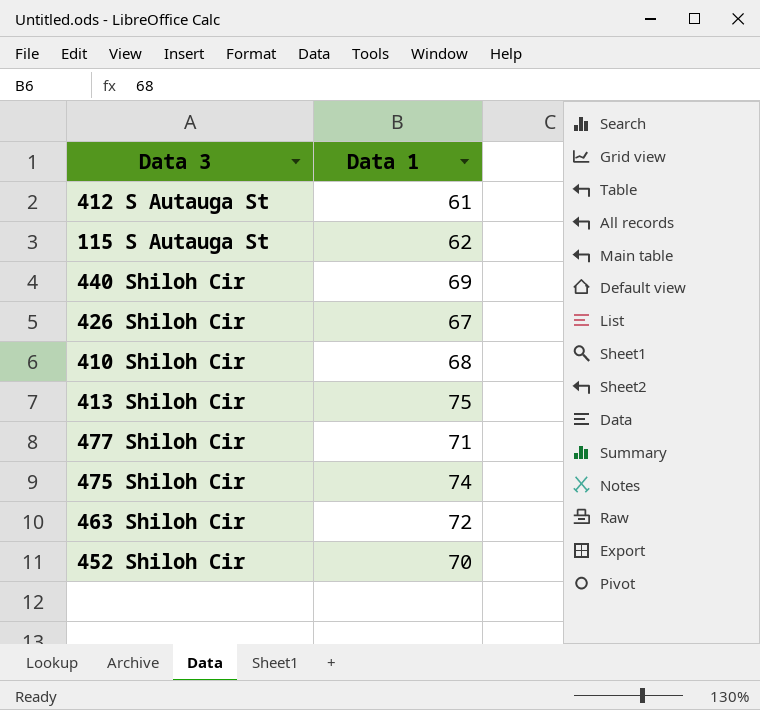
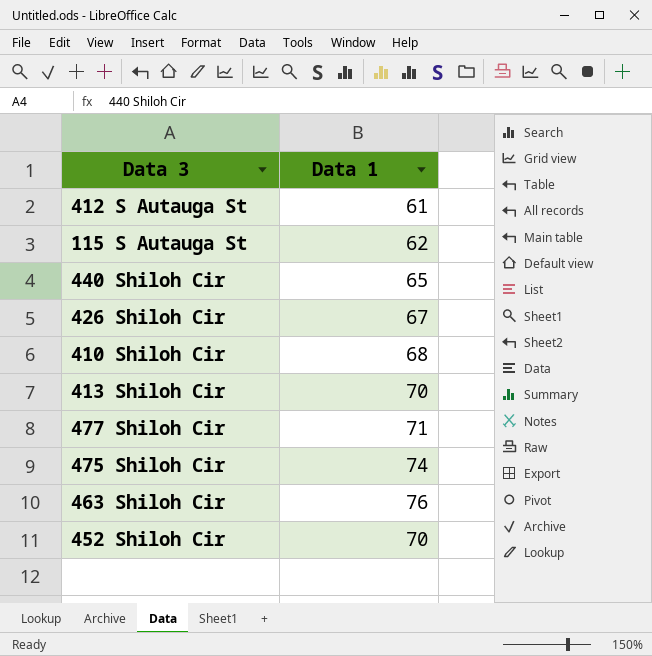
440 Shiloh Cir | Data 1: 69 -> 65
413 Shiloh Cir | Data 1: 75 -> 70
463 Shiloh Cir | Data 1: 72 -> 76

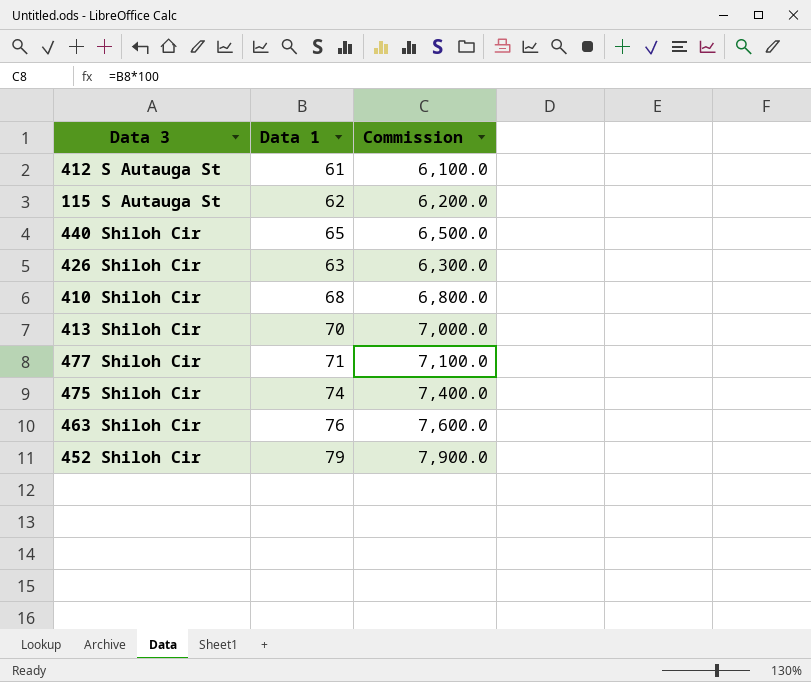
column Commission | formula: none -> [Data 1] * 100
426 Shiloh Cir | Data 1: 67 -> 63
452 Shiloh Cir | Data 1: 70 -> 79

